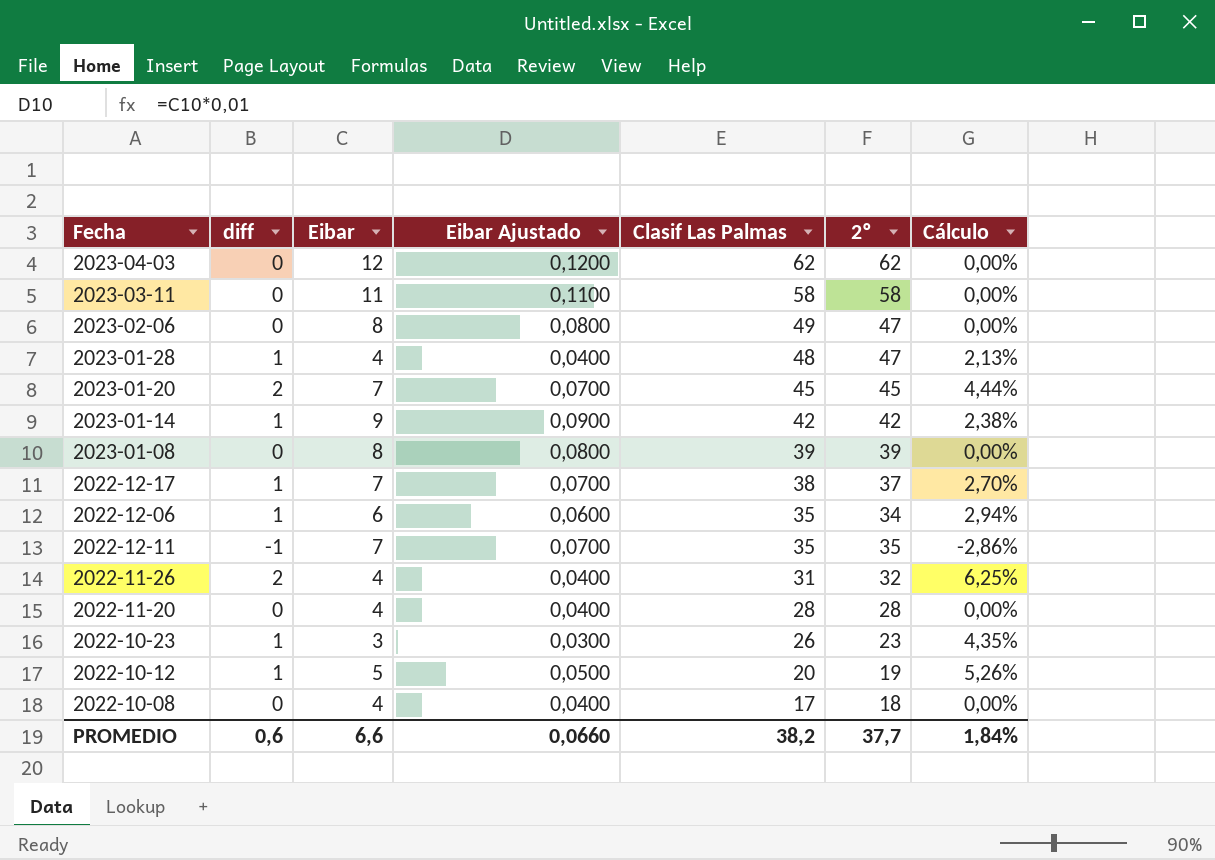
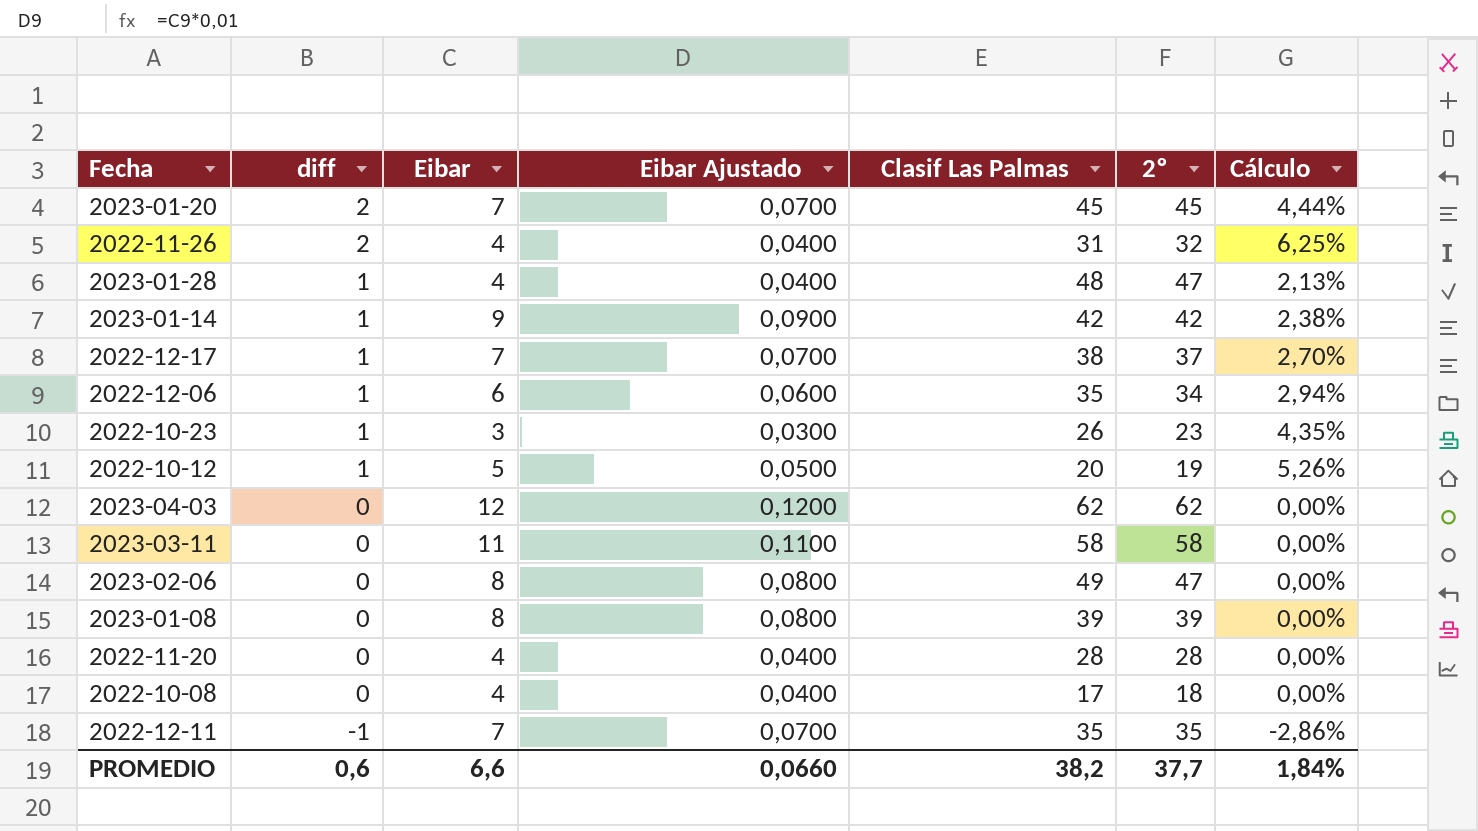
row order: Clasif Las Palmas descending -> diff descending

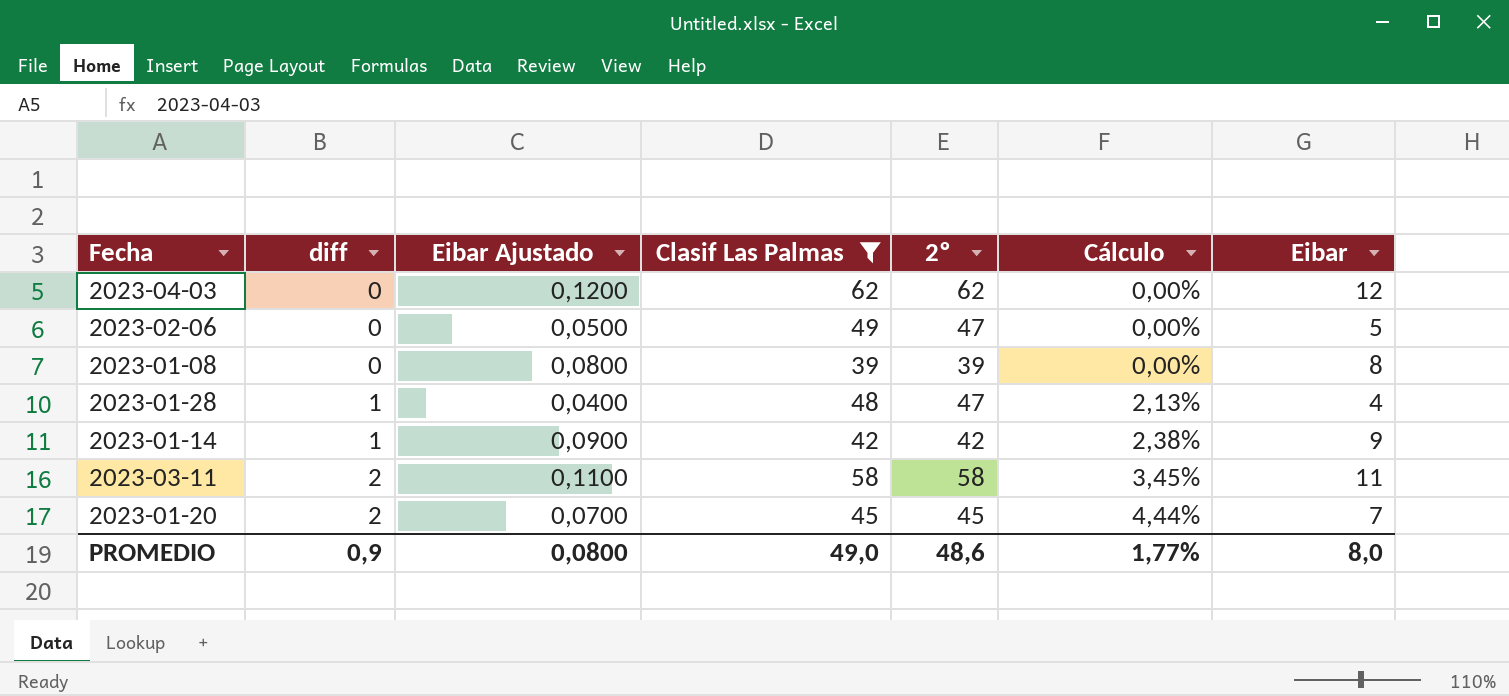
filter: none -> Clasif Las Palmas >= 39
row order: diff descending -> diff ascending
column Eibar | position: 3 -> 7
2023-02-06 | Eibar Ajustado: 0,0800 -> 0,0500
2023-02-06 | Eibar: 8 -> 5
2023-03-11 | diff: 0 -> 2
2023-03-11 | Cálculo: 0,00% -> 3,45%
PROMEDIO | diff: 0,6 -> 0,9
PROMEDIO | Eibar Ajustado: 0,0660 -> 0,0800
PROMEDIO | Clasif Las Palmas: 38,2 -> 49,0
PROMEDIO | 2º: 37,7 -> 48,6
PROMEDIO | Cálculo: 1,84% -> 1,77%
PROMEDIO | Eibar: 6,6 -> 8,0

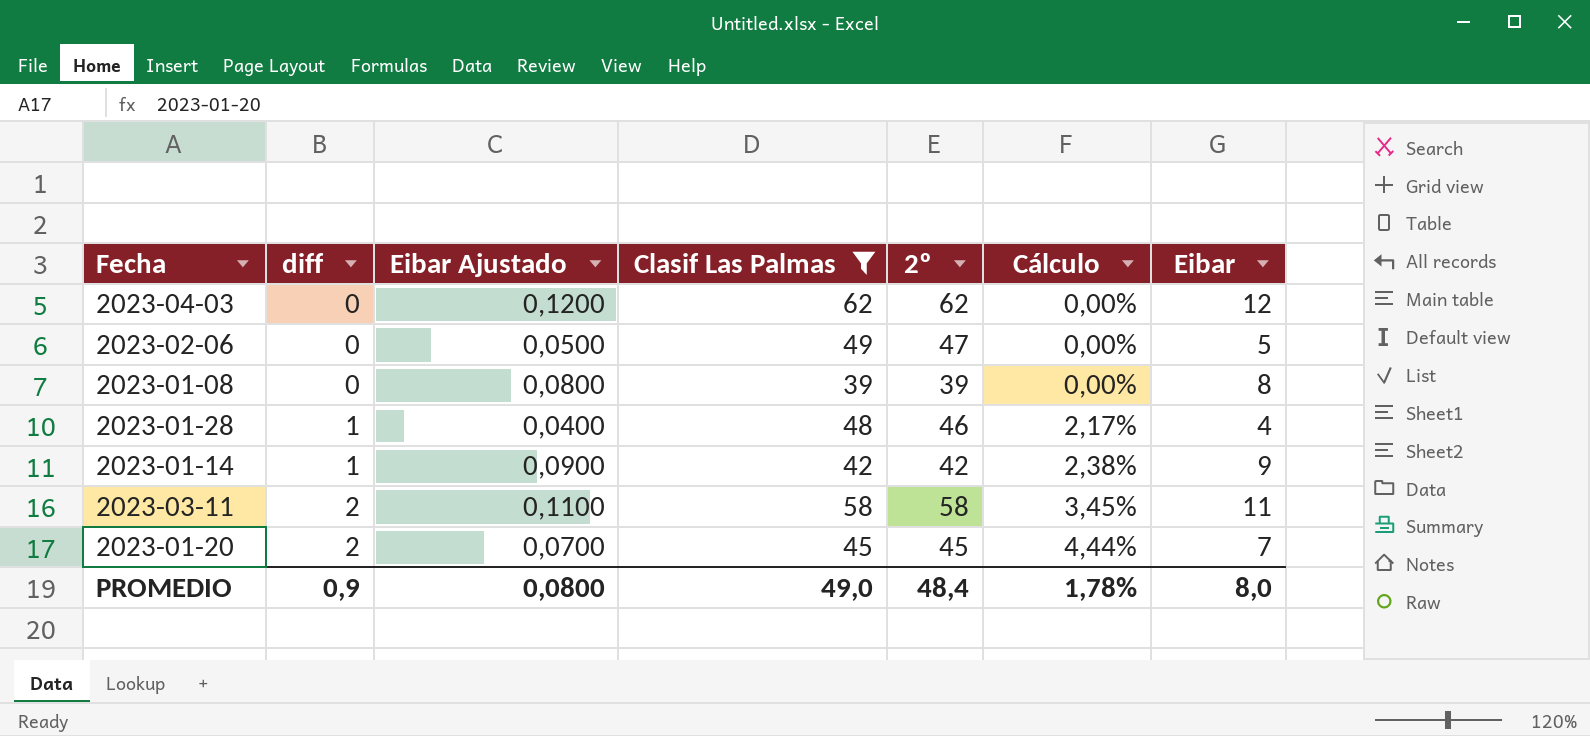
2023-01-28 | 2º: 47 -> 46
2023-01-28 | Cálculo: 2,13% -> 2,17%
PROMEDIO | 2º: 48,6 -> 48,4
PROMEDIO | Cálculo: 1,77% -> 1,78%

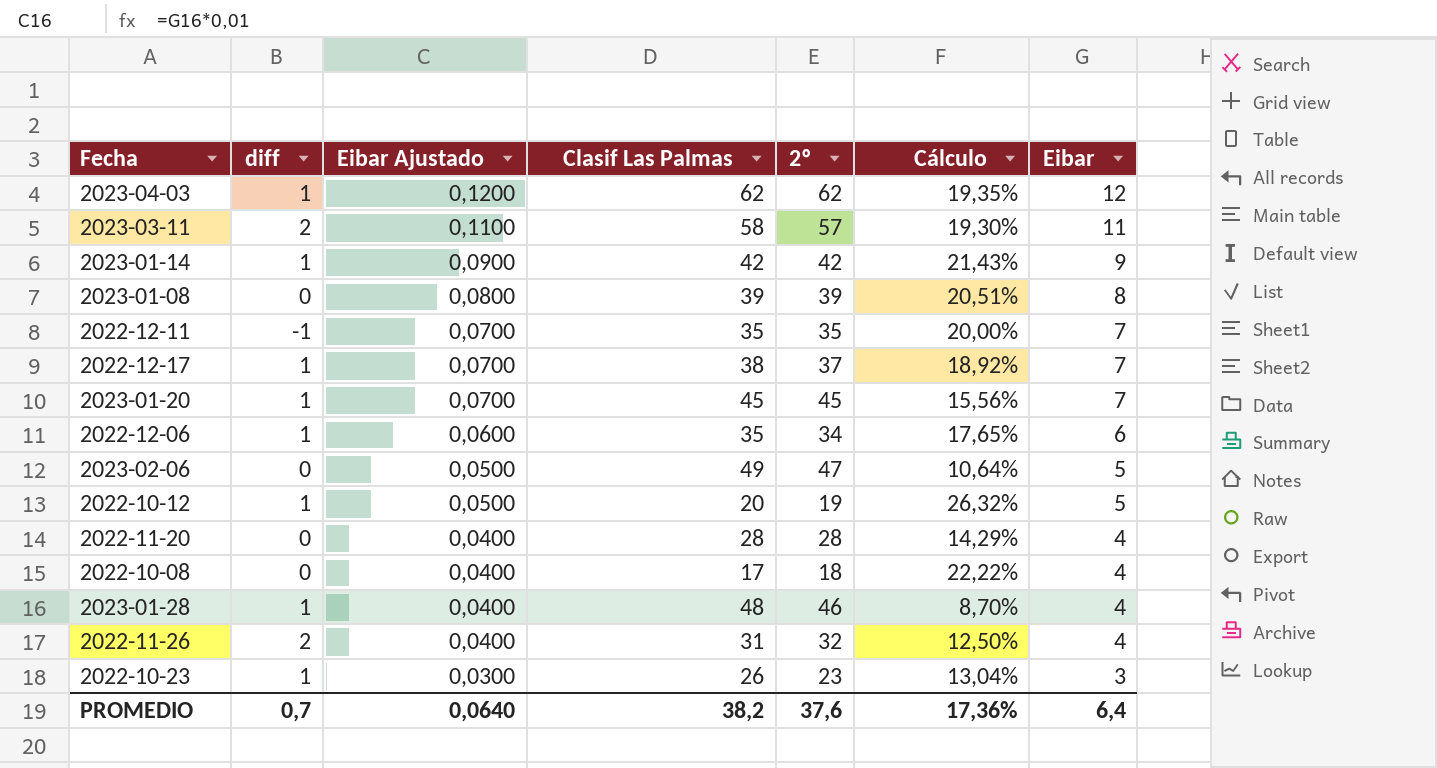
filter: Clasif Las Palmas >= 39 -> none
row order: diff ascending -> Eibar Ajustado descending
column Cálculo | formula: [diff] / [2º] -> [Eibar] / [2º]
2023-04-03 | diff: 0 -> 1
2023-03-11 | 2º: 58 -> 57
2023-01-20 | diff: 2 -> 1
PROMEDIO | diff: 0,9 -> 0,7
PROMEDIO | Eibar Ajustado: 0,0800 -> 0,0640
PROMEDIO | Clasif Las Palmas: 49,0 -> 38,2
PROMEDIO | 2º: 48,4 -> 37,6
PROMEDIO | Cálculo: 1,78% -> 17,36%
PROMEDIO | Eibar: 8,0 -> 6,4

